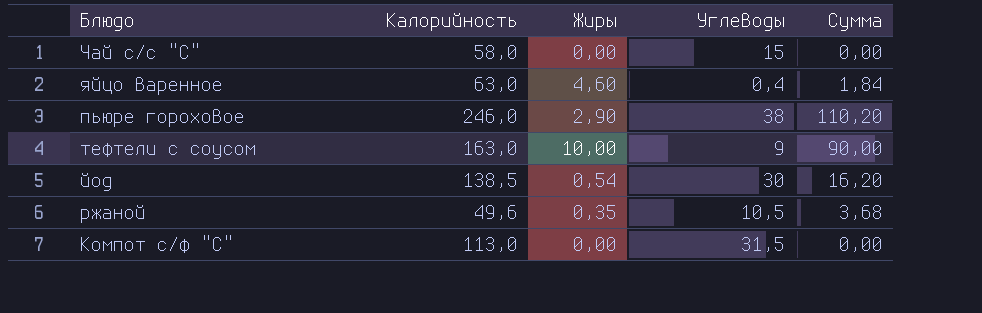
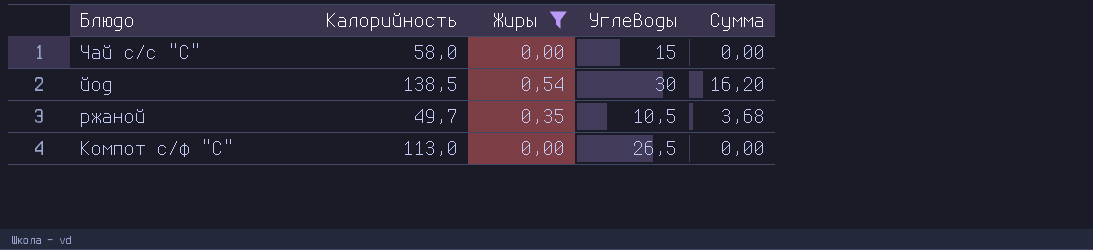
filter: none -> Жиры <= 0,54
ржаной | Калорийность: 49,6 -> 49,7
Компот с/ф "С" | Углеводы: 31,5 -> 26,5

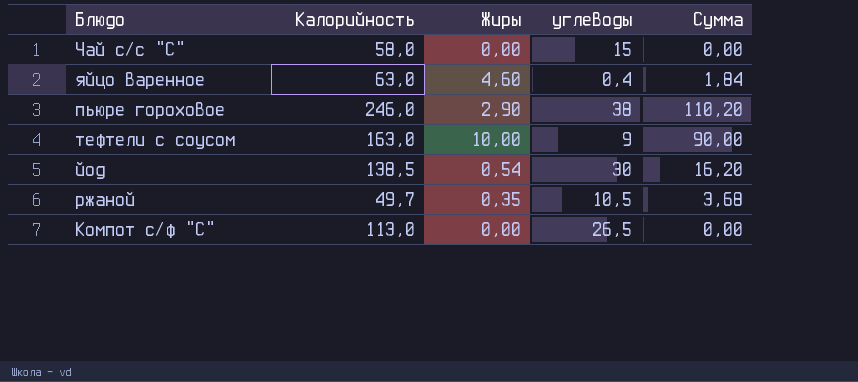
filter: Жиры <= 0,54 -> none
column name: Углеводы -> углеводы

